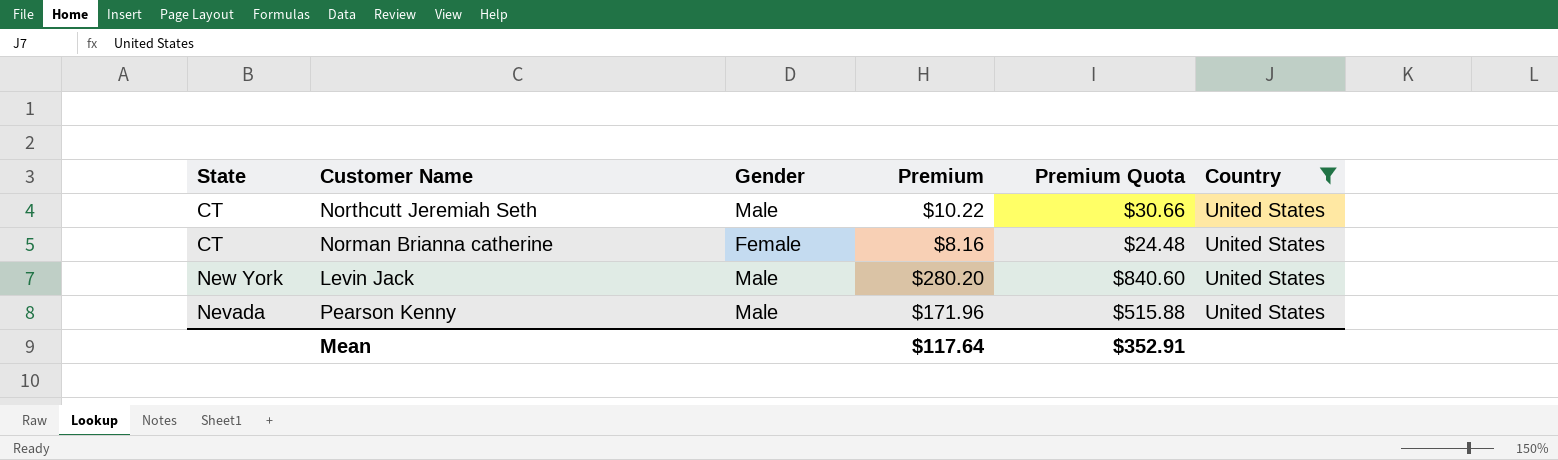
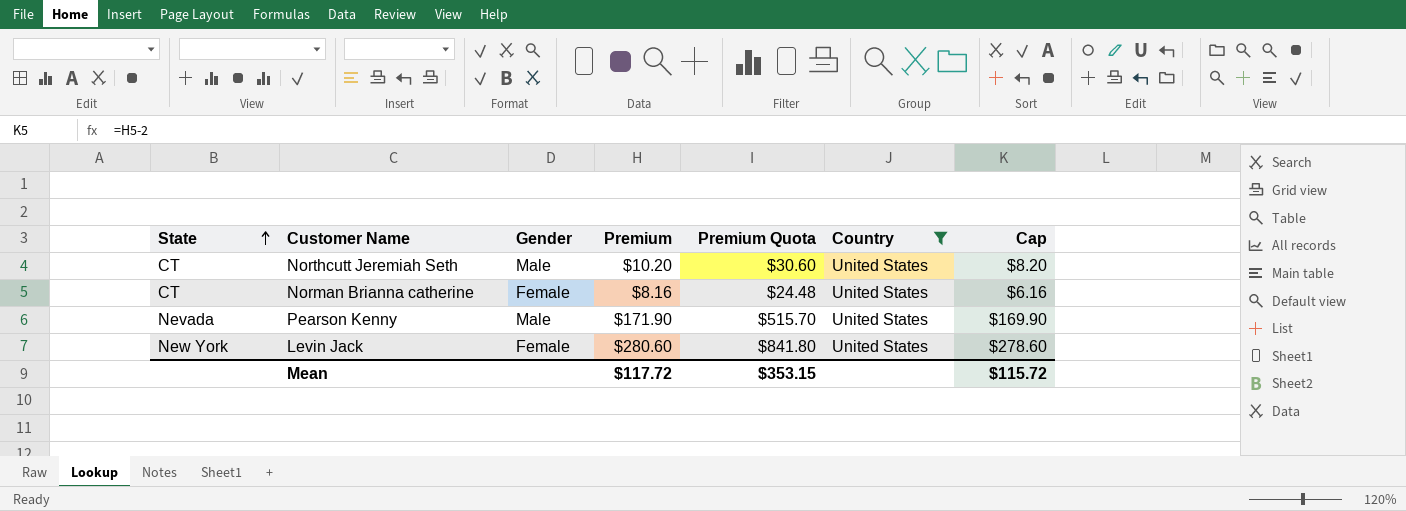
row order: none -> State ascending
column Cap | formula: none -> [Premium] - 2
Northcutt Jeremiah Seth | Premium: $10.22 -> $10.20
Northcutt Jeremiah Seth | Premium Quota: $30.66 -> $30.60
Pearson Kenny | Premium: $171.96 -> $171.90
Pearson Kenny | Premium Quota: $515.88 -> $515.70
Levin Jack | Gender: Male -> Female
Levin Jack | Premium: $280.20 -> $280.60
Levin Jack | Premium Quota: $840.60 -> $841.80
Mean | Premium: $117.64 -> $117.72
Mean | Premium Quota: $352.91 -> $353.15

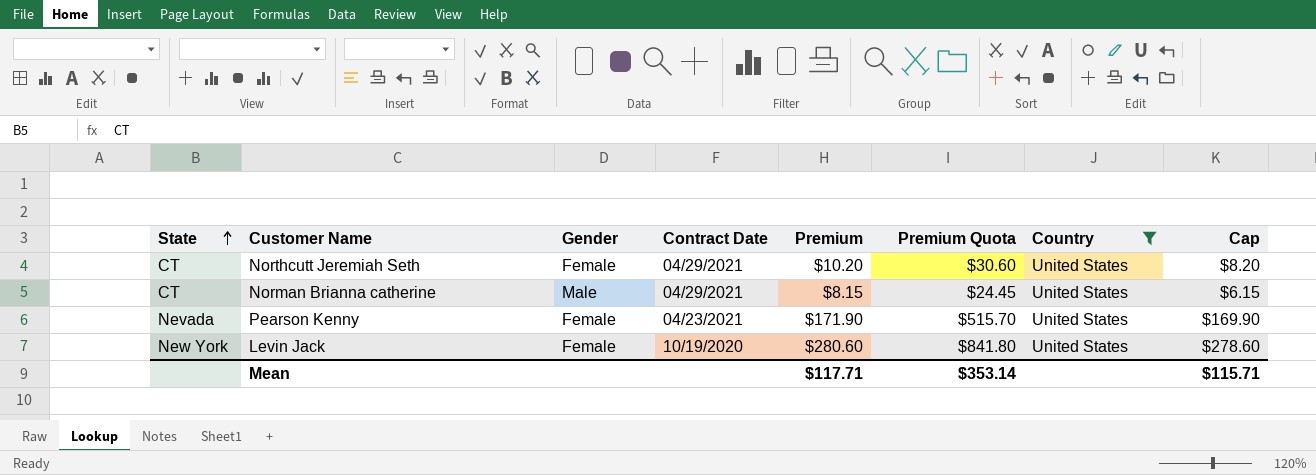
column Contract Date | position: none -> 4
Northcutt Jeremiah Seth | Gender: Male -> Female
Norman Brianna catherine | Gender: Female -> Male
Norman Brianna catherine | Premium: $8.16 -> $8.15
Norman Brianna catherine | Premium Quota: $24.48 -> $24.45
Norman Brianna catherine | Cap: $6.16 -> $6.15
Pearson Kenny | Gender: Male -> Female
Mean | Premium: $117.72 -> $117.71
Mean | Premium Quota: $353.15 -> $353.14
Mean | Cap: $115.72 -> $115.71

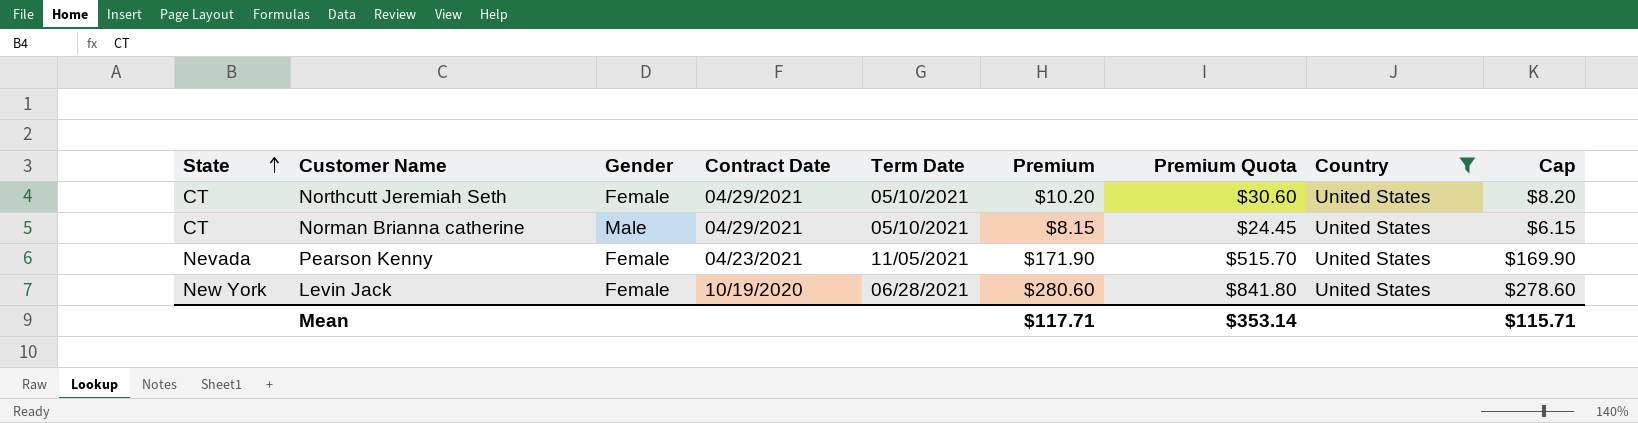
column Term Date | position: none -> 5

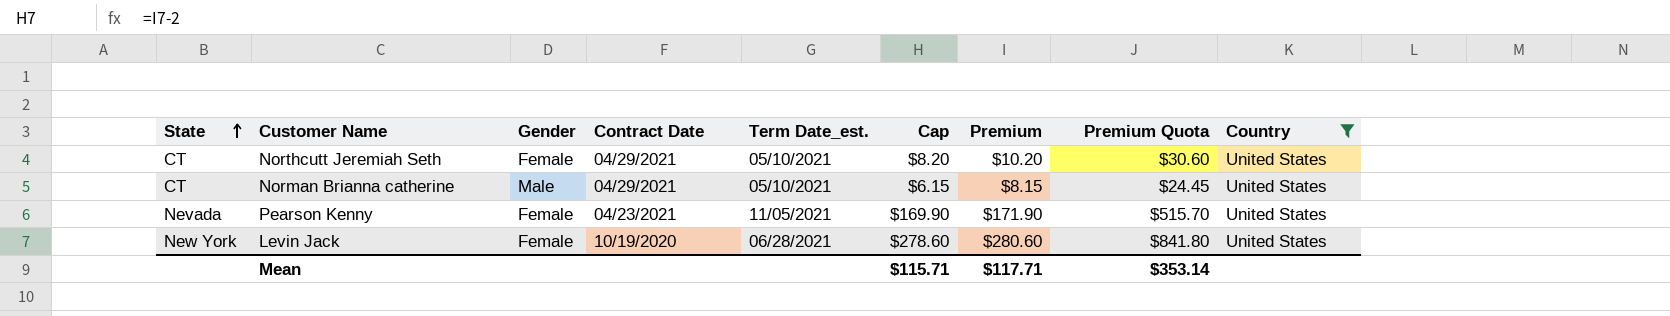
column name: Term Date -> Term Date_est.
column Cap | position: 9 -> 6

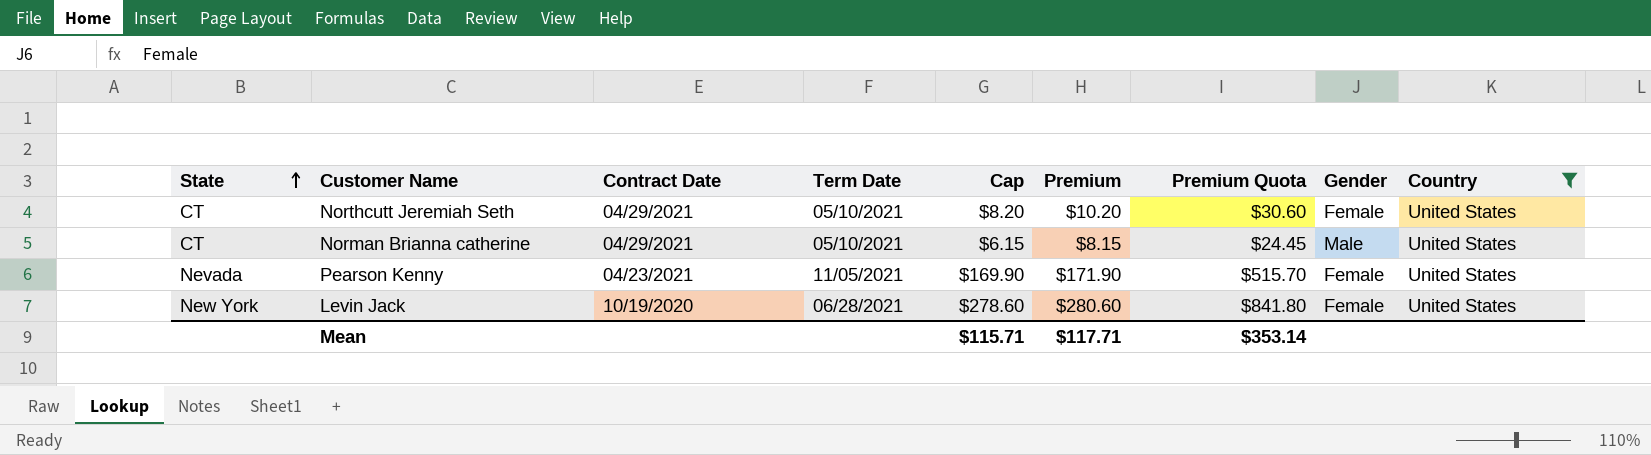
column name: Term Date_est. -> Term Date
column Gender | position: 3 -> 8

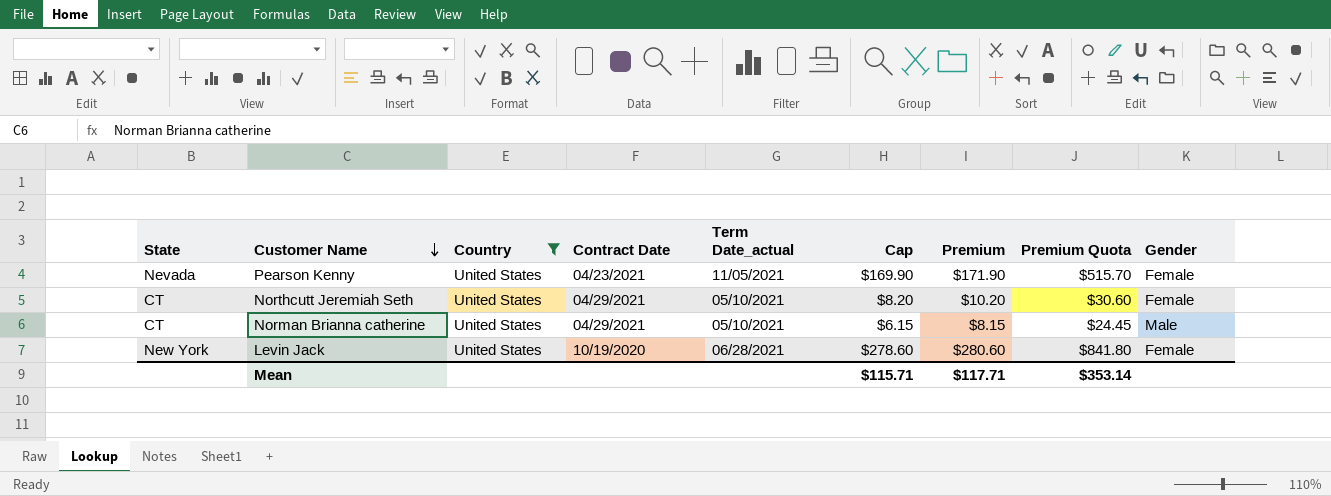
row order: State ascending -> Customer Name descending
column Country | position: 9 -> 3
column name: Term Date -> Term Date_actual

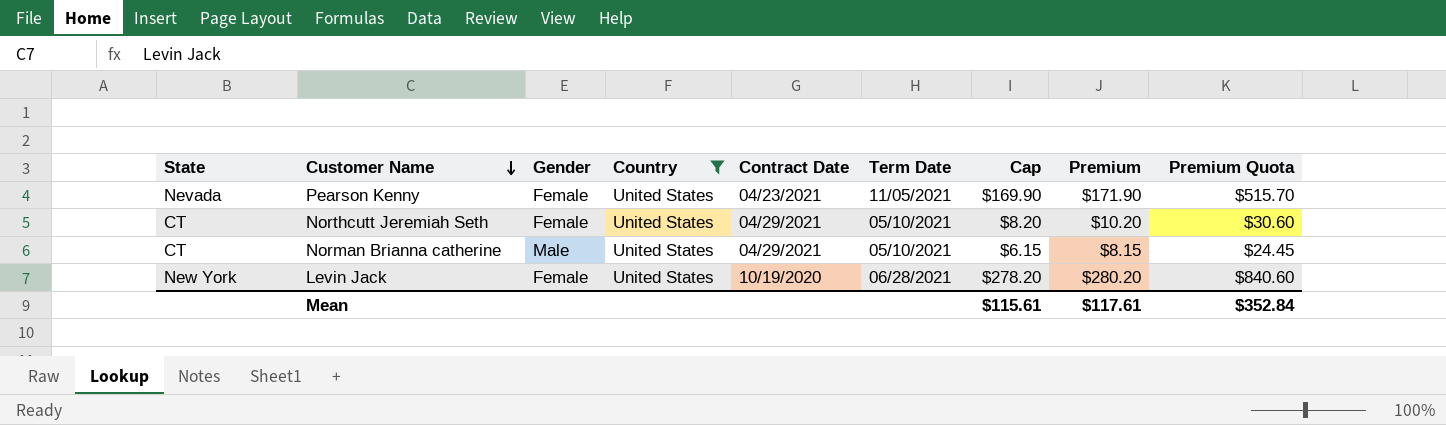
column Gender | position: 9 -> 3
column name: Term Date_actual -> Term Date
Levin Jack | Cap: $278.60 -> $278.20
Levin Jack | Premium: $280.60 -> $280.20
Levin Jack | Premium Quota: $841.80 -> $840.60
Mean | Cap: $115.71 -> $115.61
Mean | Premium: $117.71 -> $117.61
Mean | Premium Quota: $353.14 -> $352.84

